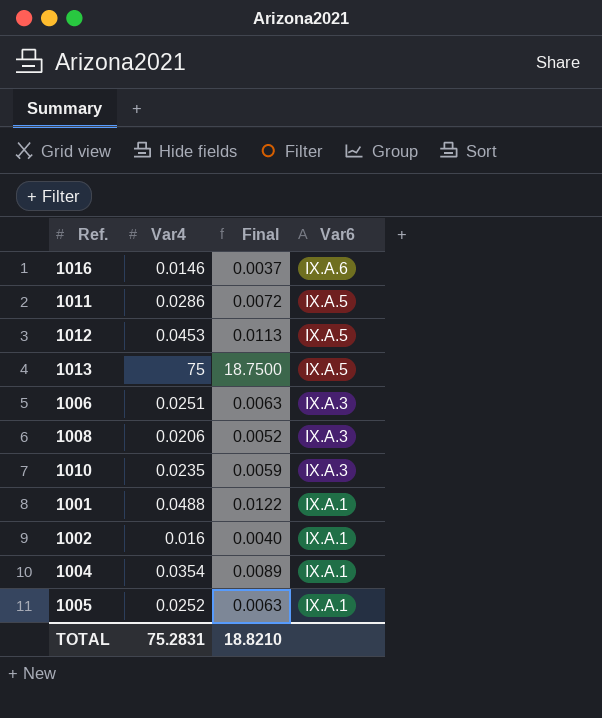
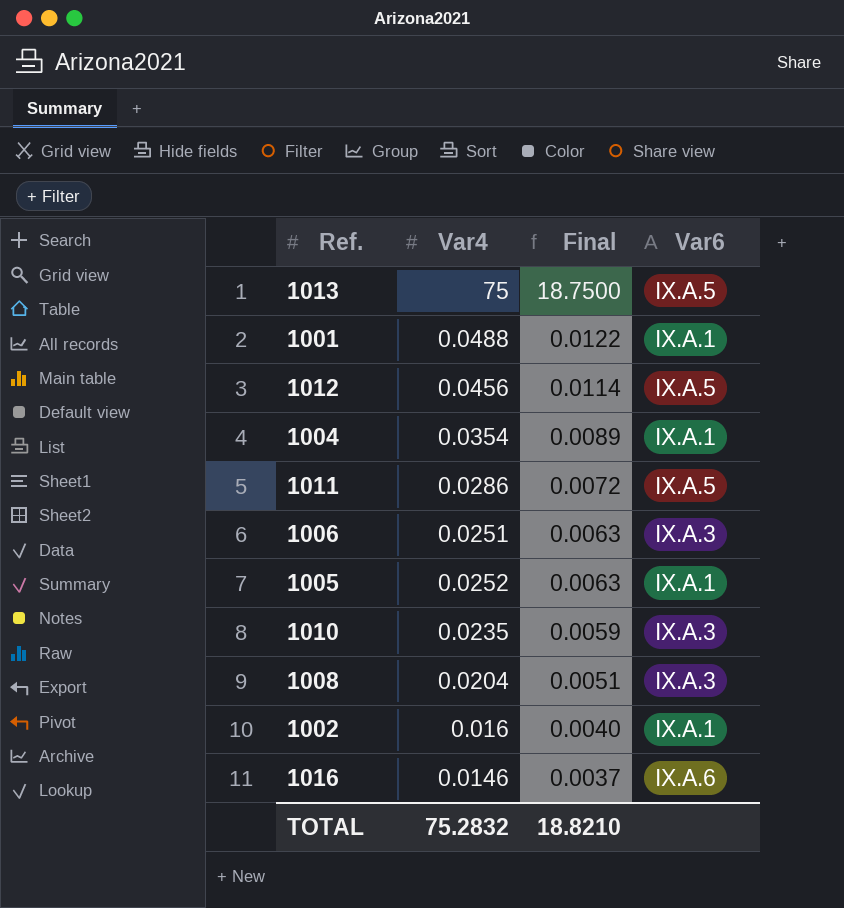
row order: Var6 descending -> Final descending
1012 | Var4: 0.0453 -> 0.0456
1012 | Final: 0.0113 -> 0.0114
1008 | Var4: 0.0206 -> 0.0204
1008 | Final: 0.0052 -> 0.0051
TOTAL | Var4: 75.2831 -> 75.2832

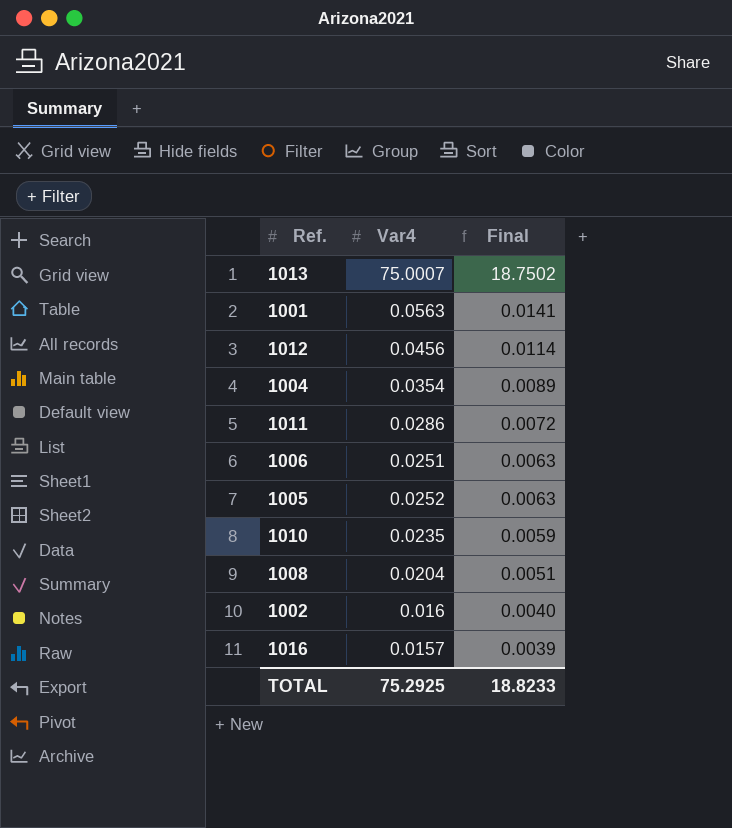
column Var6 | position: 4 -> none
1013 | Var4: 75 -> 75.0007
1013 | Final: 18.7500 -> 18.7502
1001 | Var4: 0.0488 -> 0.0563
1001 | Final: 0.0122 -> 0.0141
1016 | Var4: 0.0146 -> 0.0157
1016 | Final: 0.0037 -> 0.0039
TOTAL | Var4: 75.2832 -> 75.2925
TOTAL | Final: 18.8210 -> 18.8233

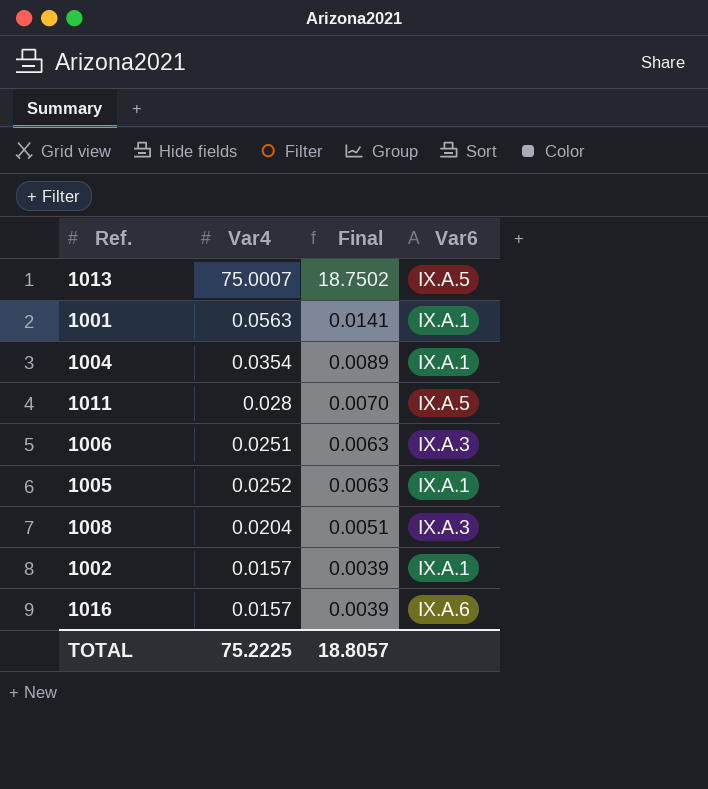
column Var6 | position: none -> 4
row 1012: 0.0456 | 0.0114 -> none
row 1010: 0.0235 | 0.0059 -> none
1011 | Var4: 0.0286 -> 0.028
1011 | Final: 0.0072 -> 0.0070
1002 | Var4: 0.016 -> 0.0157
1002 | Final: 0.0040 -> 0.0039
TOTAL | Var4: 75.2925 -> 75.2225
TOTAL | Final: 18.8233 -> 18.8057

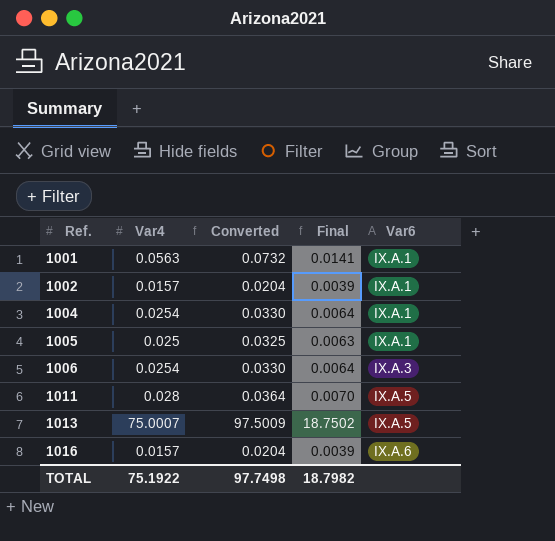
row order: Final descending -> Ref. ascending
column Converted | formula: none -> [Var4] * 1.3
row 1008: 0.0204 | 0.0051 | IX.A.3 -> none
1004 | Var4: 0.0354 -> 0.0254
1004 | Final: 0.0089 -> 0.0064
1005 | Var4: 0.0252 -> 0.025
1006 | Var4: 0.0251 -> 0.0254
1006 | Final: 0.0063 -> 0.0064
TOTAL | Var4: 75.2225 -> 75.1922
TOTAL | Final: 18.8057 -> 18.7982

